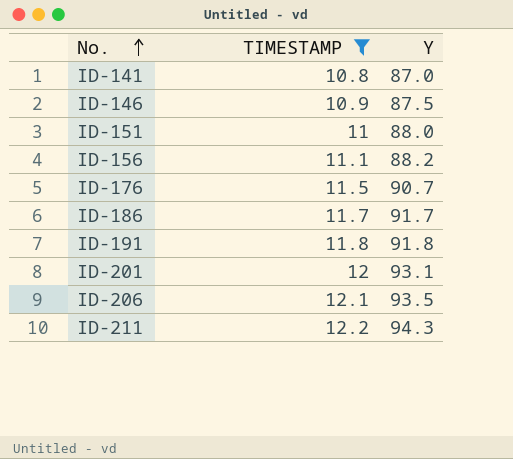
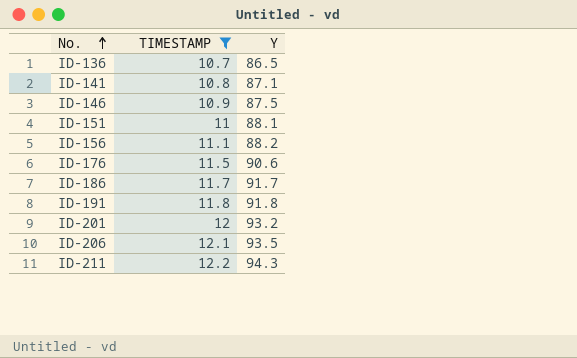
row ID-136: none -> 10.7 | 86.5
ID-141 | Y: 87.0 -> 87.1
ID-151 | Y: 88.0 -> 88.1
ID-176 | Y: 90.7 -> 90.6
ID-201 | Y: 93.1 -> 93.2

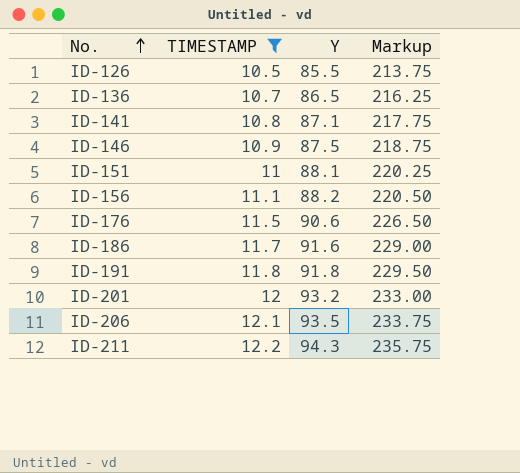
column Markup | formula: none -> [Y] * 2.5
row ID-126: none -> 10.5 | 85.5 | 213.75
ID-186 | Y: 91.7 -> 91.6

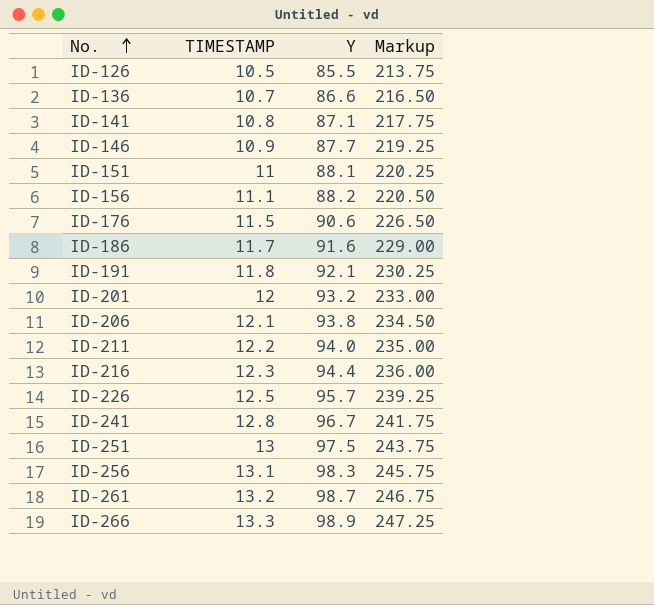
filter: TIMESTAMP <= 12.2 -> none
ID-136 | Y: 86.5 -> 86.6
ID-136 | Markup: 216.25 -> 216.50
ID-146 | Y: 87.5 -> 87.7
ID-146 | Markup: 218.75 -> 219.25
ID-191 | Y: 91.8 -> 92.1
ID-191 | Markup: 229.50 -> 230.25
ID-206 | Y: 93.5 -> 93.8
ID-206 | Markup: 233.75 -> 234.50
ID-211 | Y: 94.3 -> 94.0
ID-211 | Markup: 235.75 -> 235.00

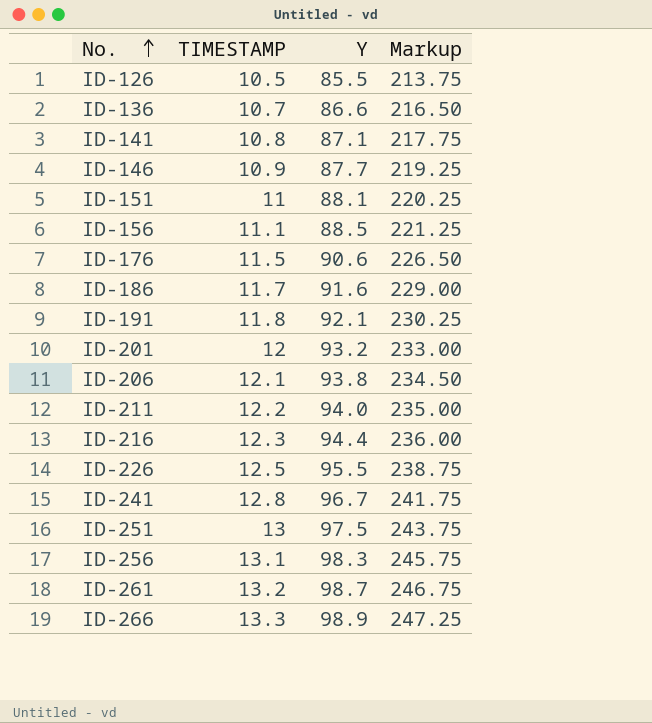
ID-156 | Y: 88.2 -> 88.5
ID-156 | Markup: 220.50 -> 221.25
ID-226 | Y: 95.7 -> 95.5
ID-226 | Markup: 239.25 -> 238.75

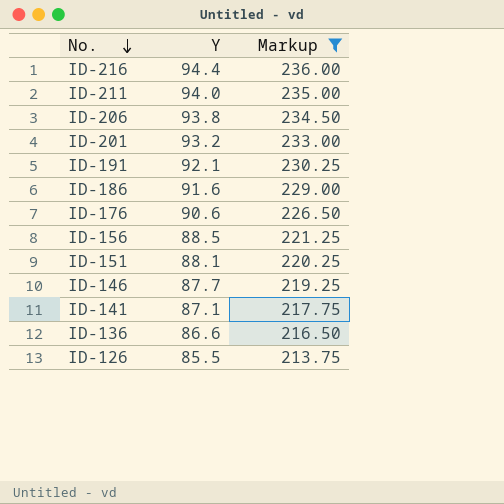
filter: none -> Markup <= 236.00
row order: No. ascending -> No. descending
column TIMESTAMP | position: 2 -> none

